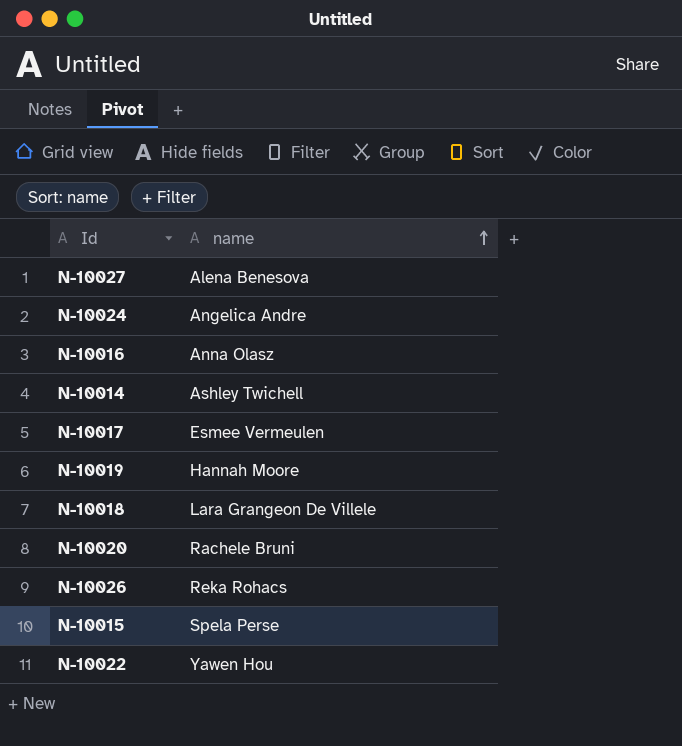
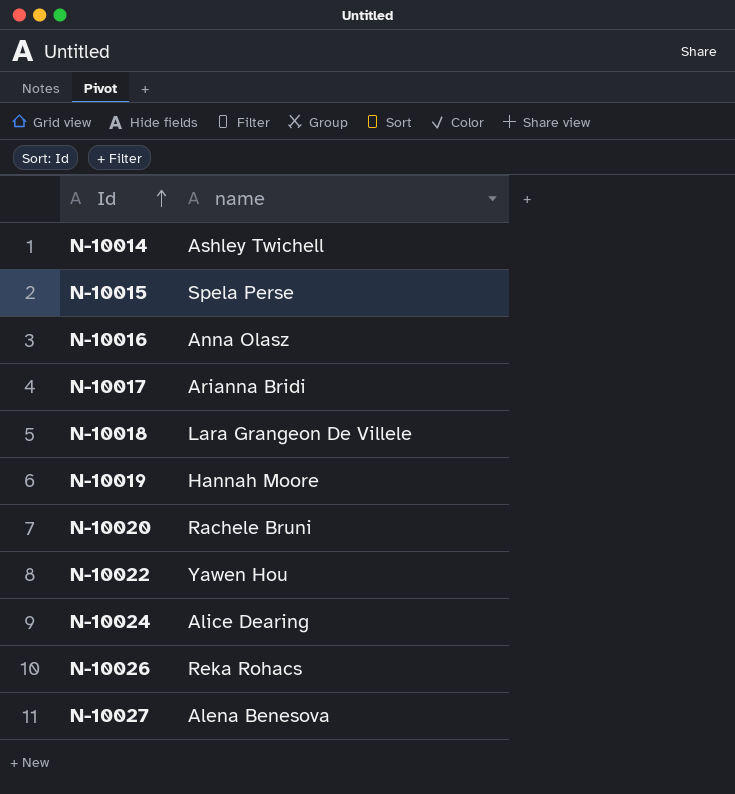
row order: name ascending -> Id ascending
N-10017 | name: Esmee Vermeulen -> Arianna Bridi
N-10024 | name: Angelica Andre -> Alice Dearing

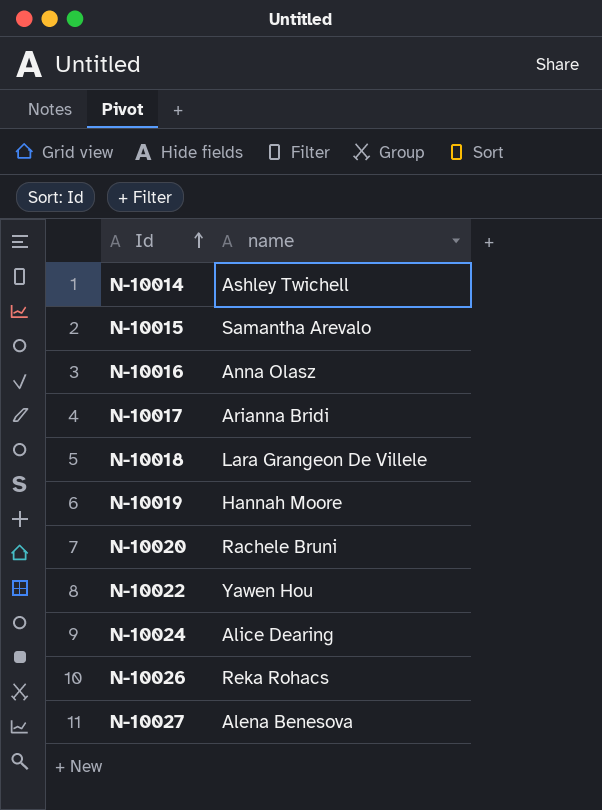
N-10015 | name: Spela Perse -> Samantha Arevalo

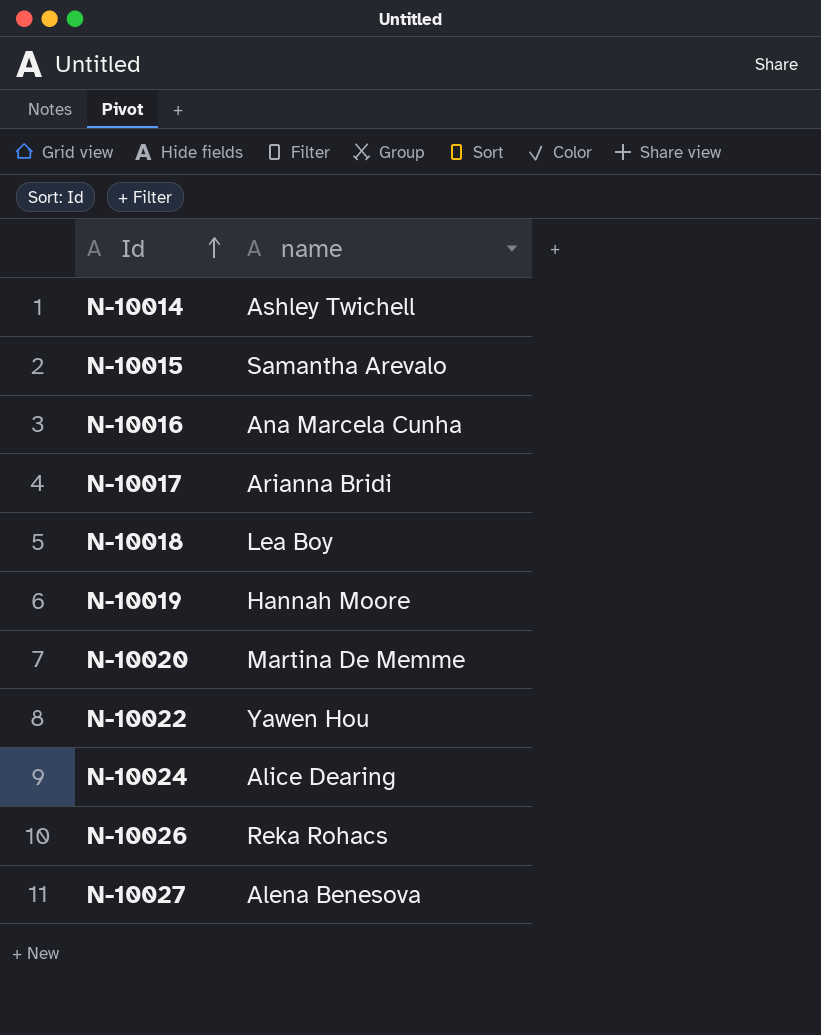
N-10016 | name: Anna Olasz -> Ana Marcela Cunha
N-10018 | name: Lara Grangeon De Villele -> Lea Boy
N-10020 | name: Rachele Bruni -> Martina De Memme

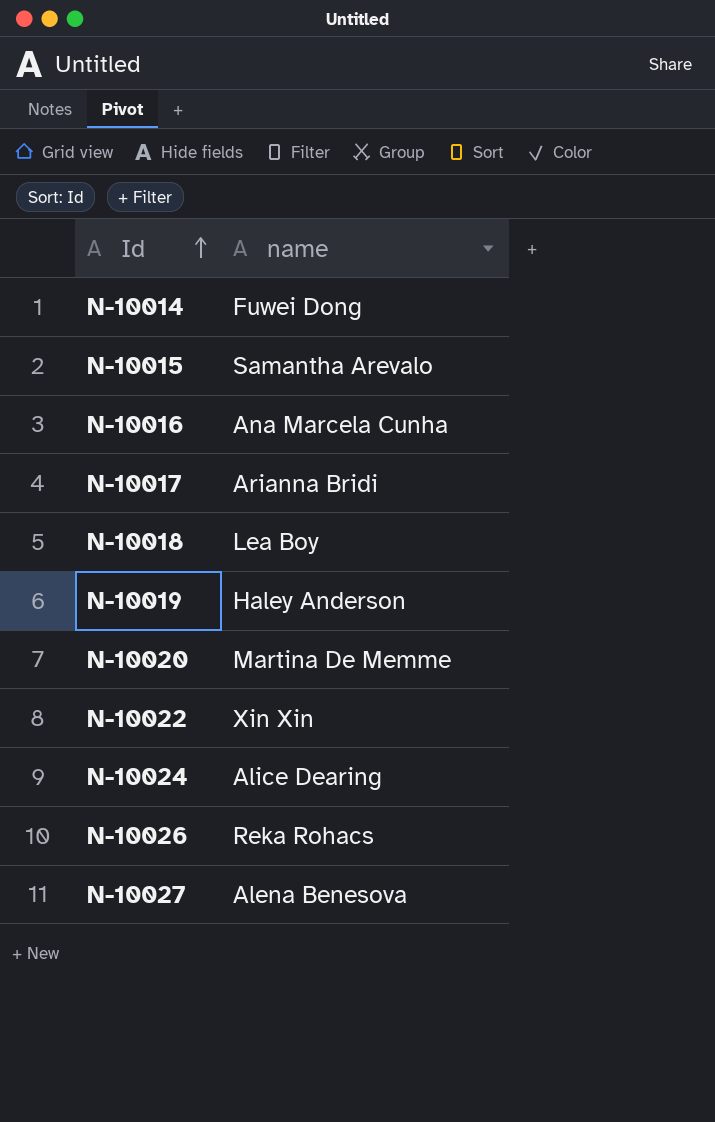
N-10014 | name: Ashley Twichell -> Fuwei Dong
N-10019 | name: Hannah Moore -> Haley Anderson
N-10022 | name: Yawen Hou -> Xin Xin

